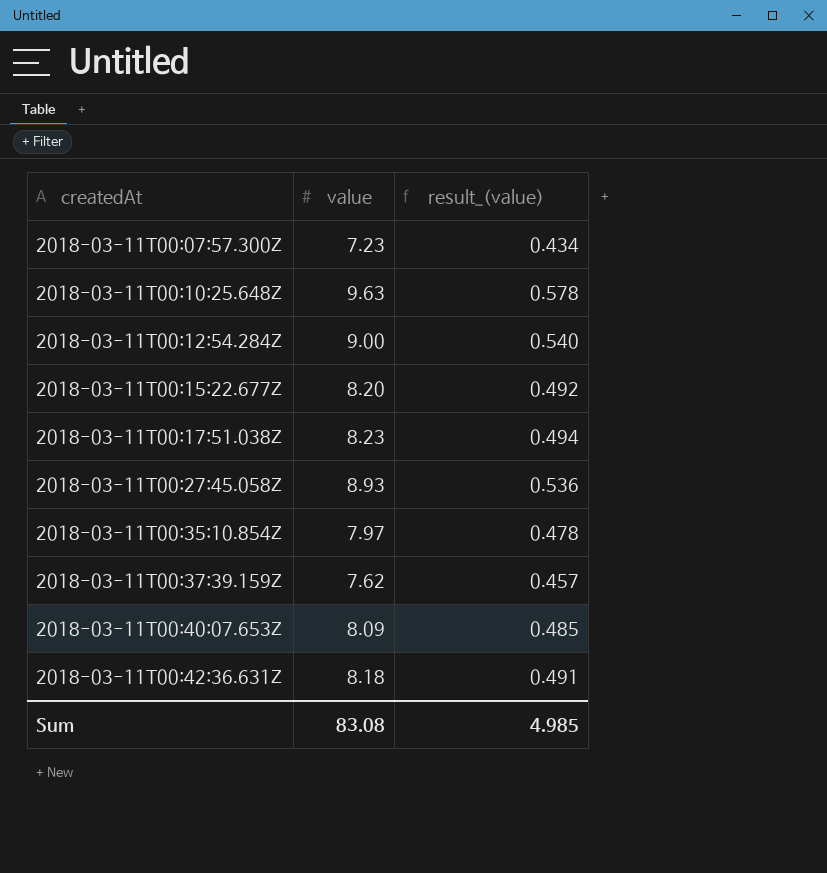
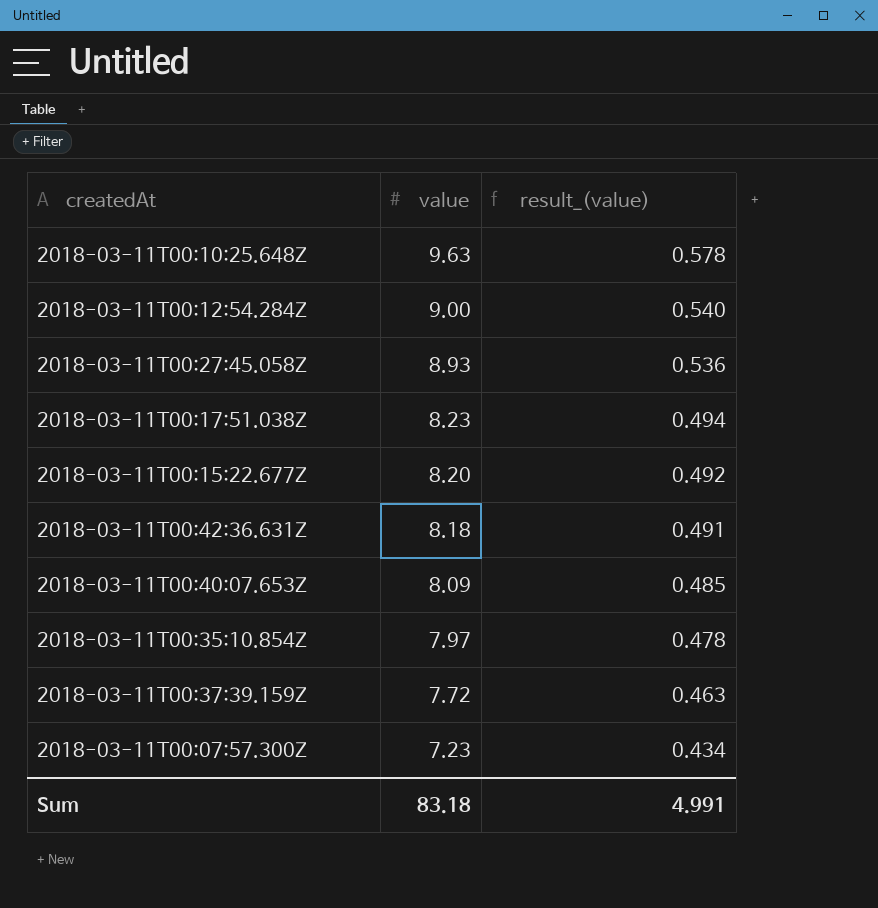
row order: createdAt ascending -> value descending
2018-03-11T00:37:39.159Z | value: 7.62 -> 7.72
2018-03-11T00:37:39.159Z | result_(value): 0.457 -> 0.463
Sum | value: 83.08 -> 83.18
Sum | result_(value): 4.985 -> 4.991

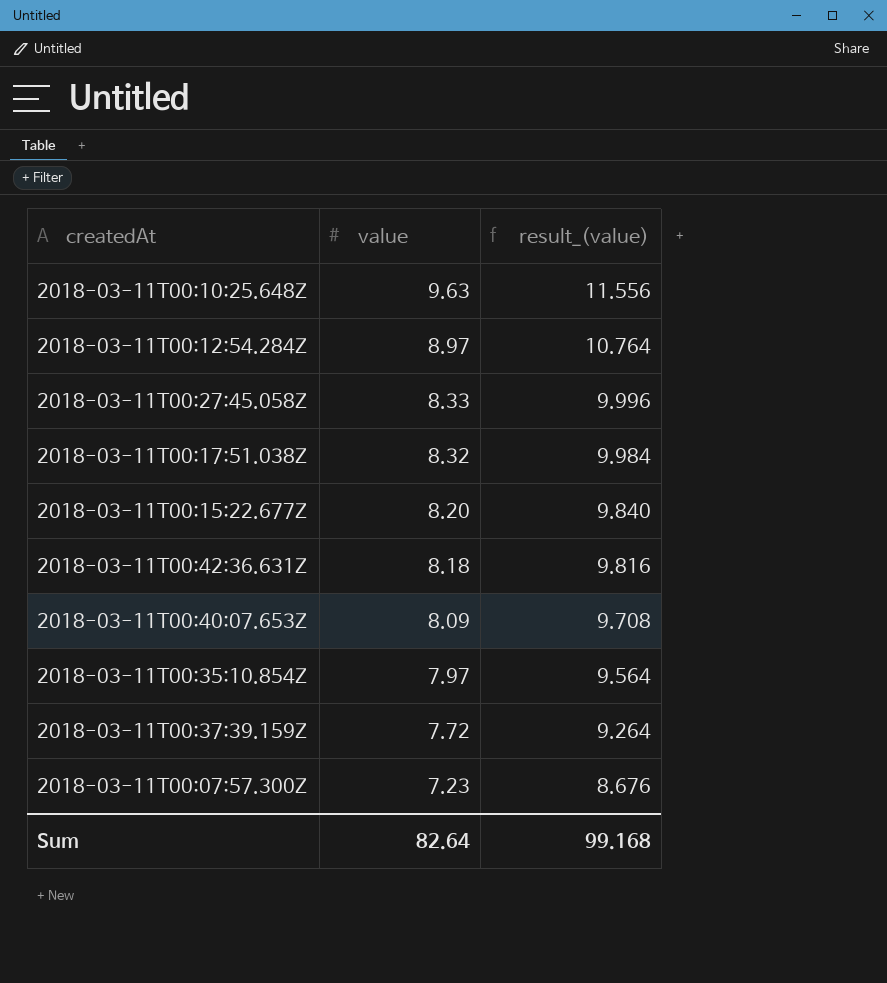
column result_(value) | formula: [value] * 0.06 -> [value] * 1.2
2018-03-11T00:12:54.284Z | value: 9.00 -> 8.97
2018-03-11T00:27:45.058Z | value: 8.93 -> 8.33
2018-03-11T00:17:51.038Z | value: 8.23 -> 8.32
Sum | value: 83.18 -> 82.64
Sum | result_(value): 4.991 -> 99.168

